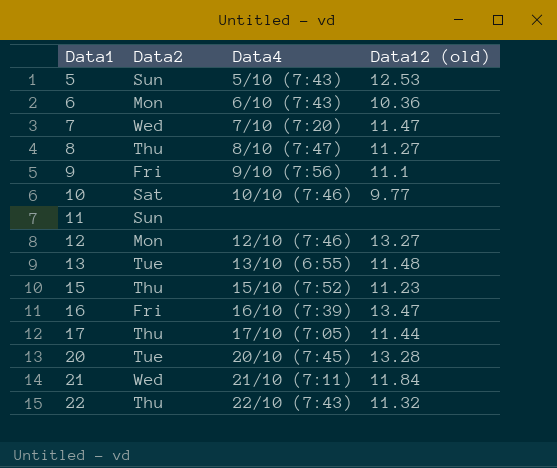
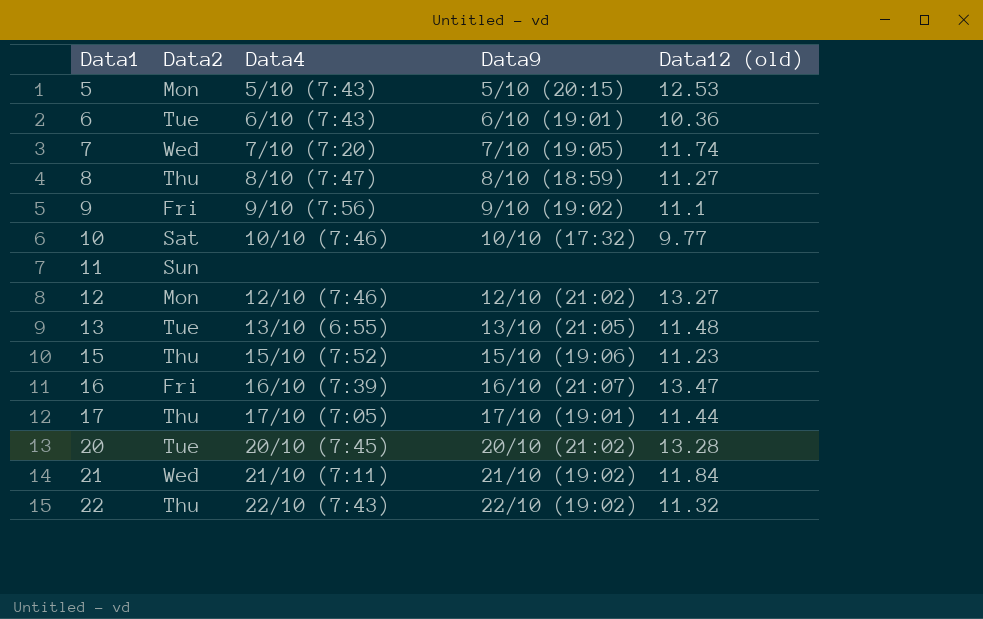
column Data9 | position: none -> 4
5 | Data2: Sun -> Mon
6 | Data2: Mon -> Tue
7 | Data12 (old): 11.47 -> 11.74

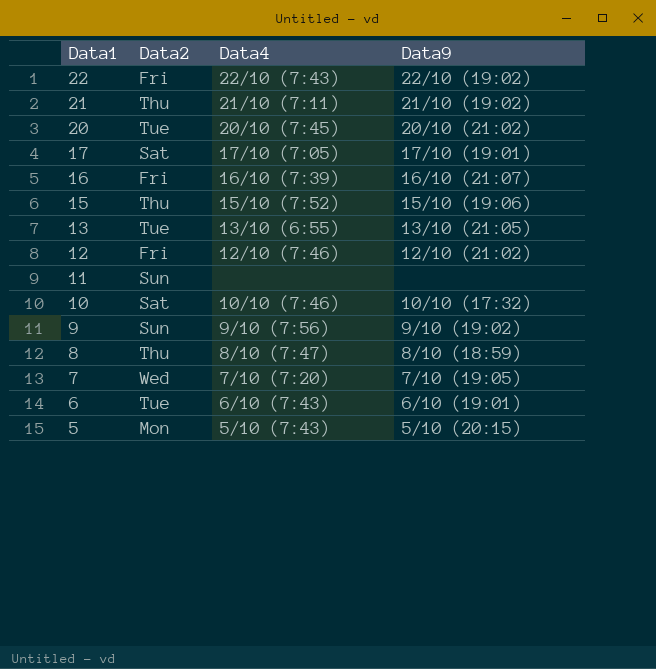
row order: Data1 ascending -> Data1 descending
column Data12 (old) | position: 5 -> none
22 | Data2: Thu -> Fri
21 | Data2: Wed -> Thu
17 | Data2: Thu -> Sat
12 | Data2: Mon -> Fri
9 | Data2: Fri -> Sun

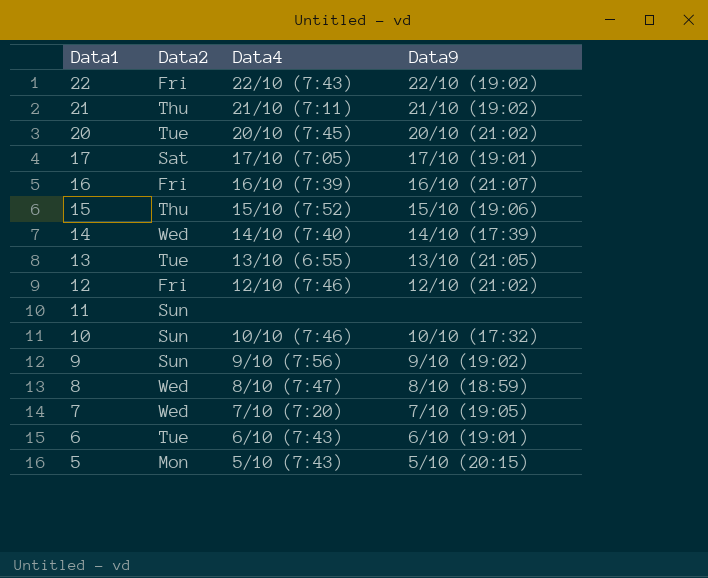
row 14: none -> Wed | 14/10 (7:40) | 14/10 (17:39)
10 | Data2: Sat -> Sun
8 | Data2: Thu -> Wed

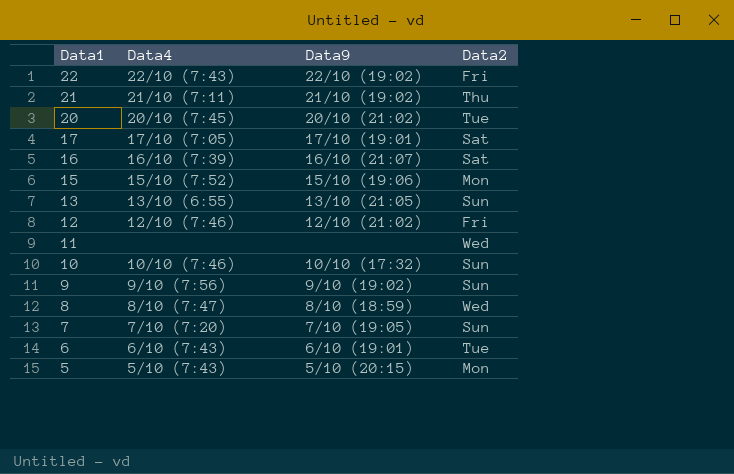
column Data2 | position: 2 -> 4
row 14: Wed | 14/10 (7:40) | 14/10 (17:39) -> none
16 | Data2: Fri -> Sat
15 | Data2: Thu -> Mon
13 | Data2: Tue -> Sun
11 | Data2: Sun -> Wed
7 | Data2: Wed -> Sun

